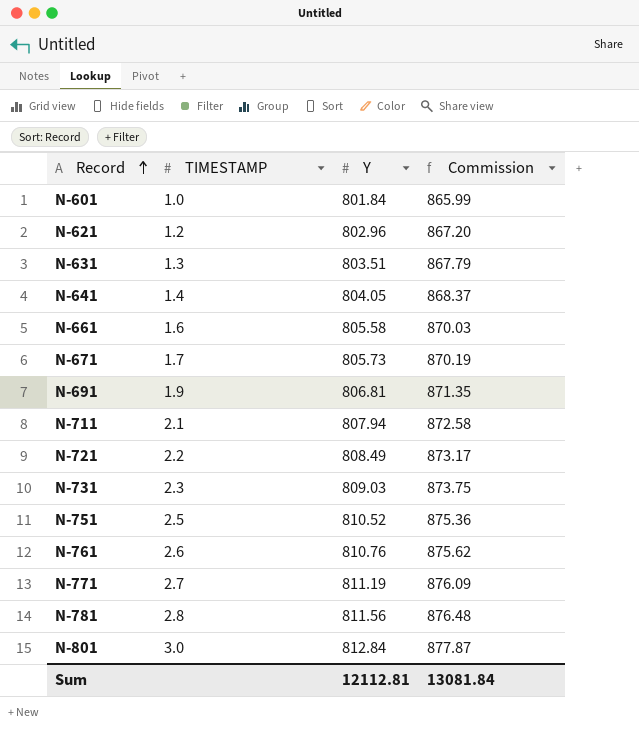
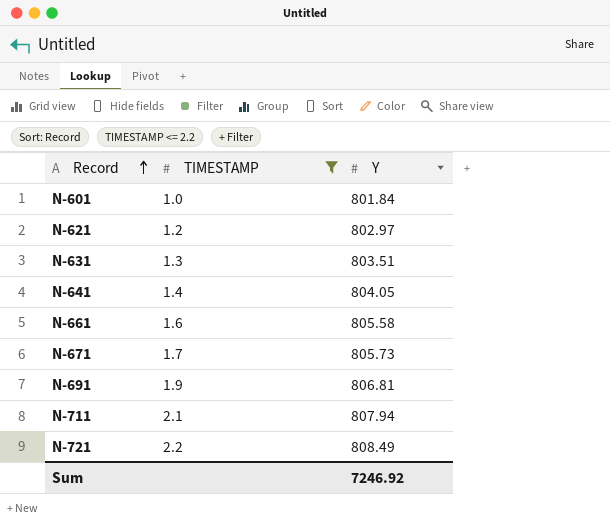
filter: none -> TIMESTAMP <= 2.2
column Commission | formula: [Y] * 1.08 -> none
N-621 | Y: 802.96 -> 802.97
Sum | Y: 12112.81 -> 7246.92

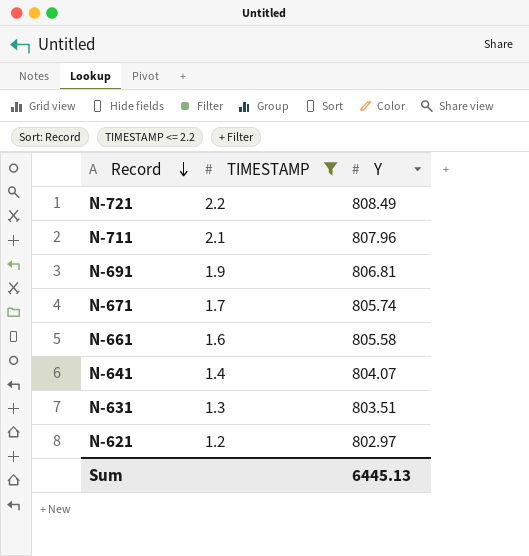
row order: Record ascending -> Record descending
row N-601: 1.0 | 801.84 -> none
N-711 | Y: 807.94 -> 807.96
N-671 | Y: 805.73 -> 805.74
N-641 | Y: 804.05 -> 804.07
Sum | Y: 7246.92 -> 6445.13

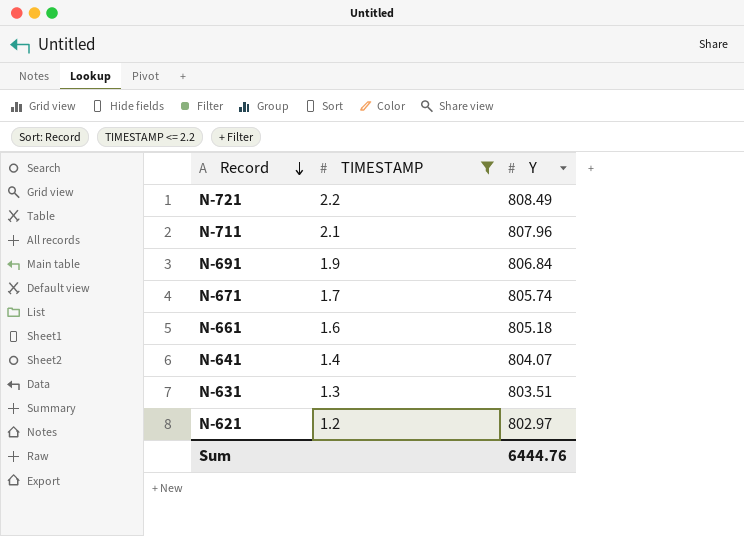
N-691 | Y: 806.81 -> 806.84
N-661 | Y: 805.58 -> 805.18
Sum | Y: 6445.13 -> 6444.76

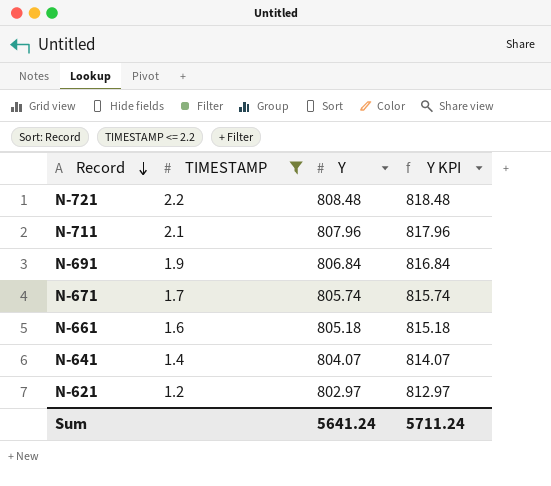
column Y KPI | formula: none -> [Y] + 10
row N-631: 1.3 | 803.51 -> none
N-721 | Y: 808.49 -> 808.48
Sum | Y: 6444.76 -> 5641.24

